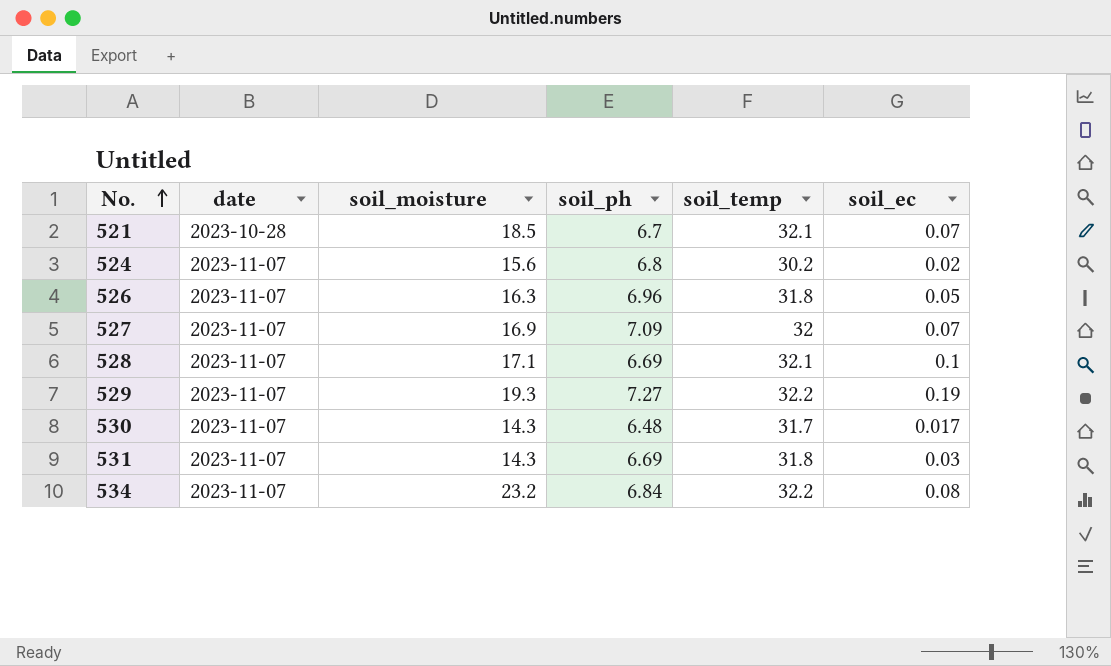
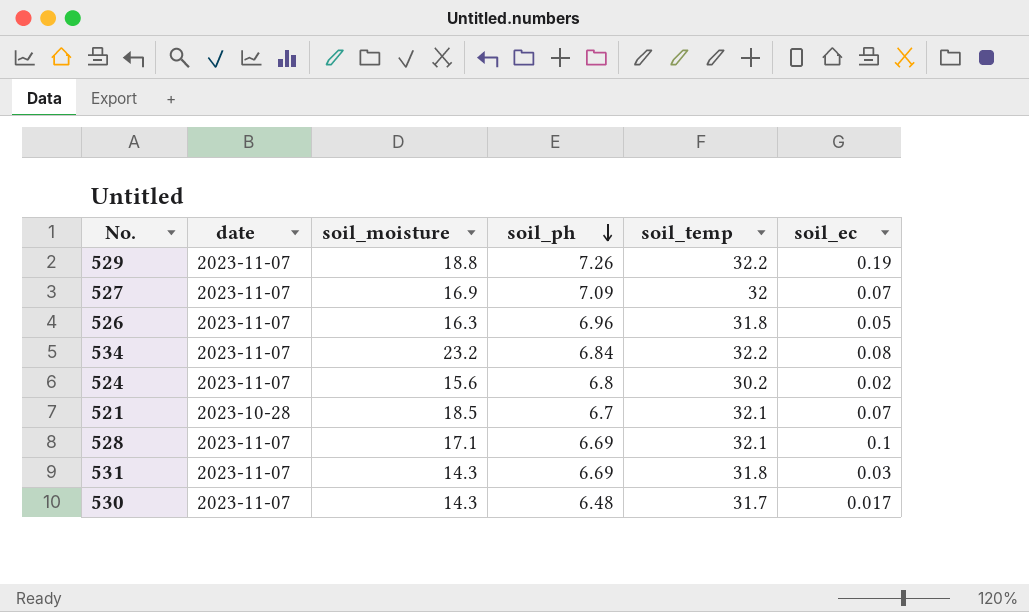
row order: No. ascending -> soil_ph descending
529 | soil_moisture: 19.3 -> 18.8
529 | soil_ph: 7.27 -> 7.26

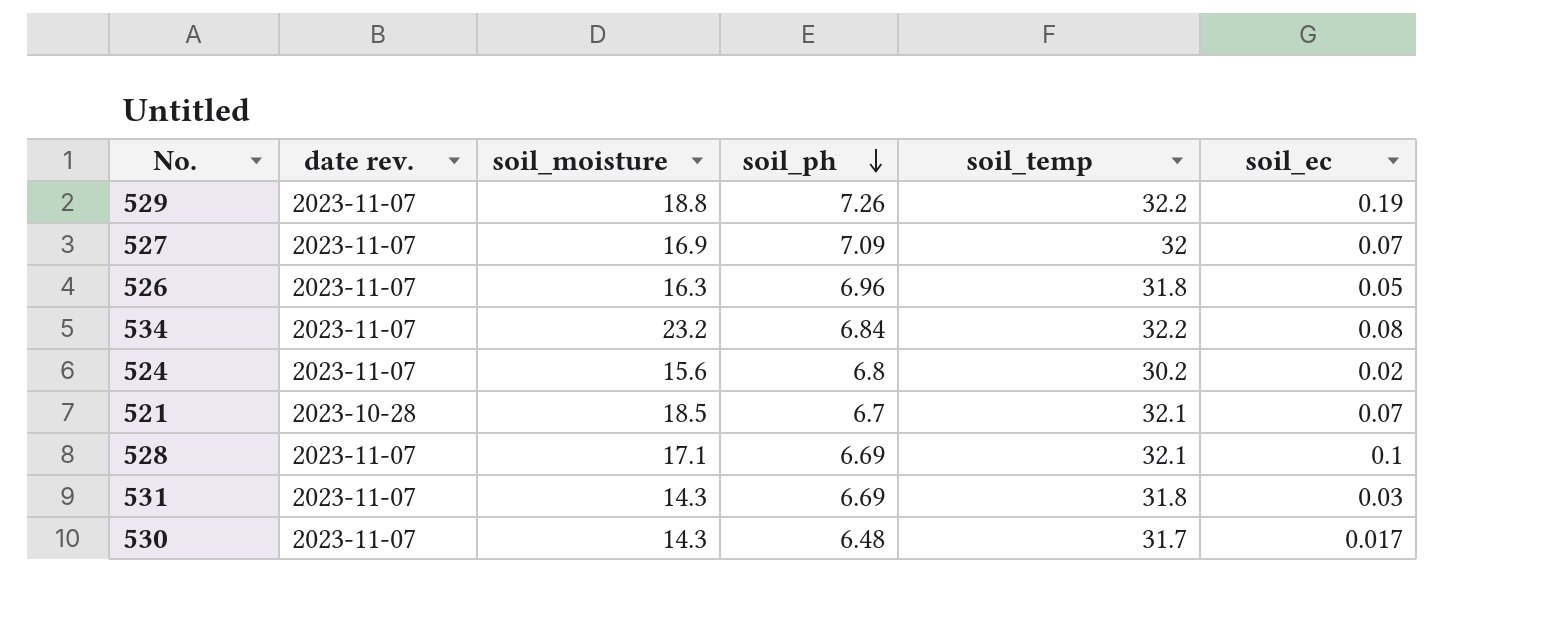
column name: date -> date rev.

